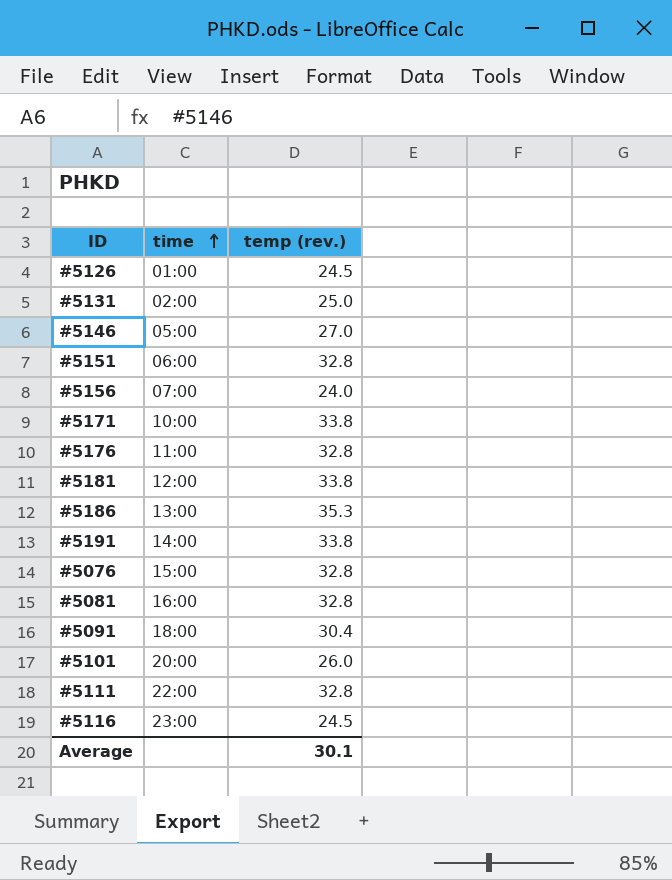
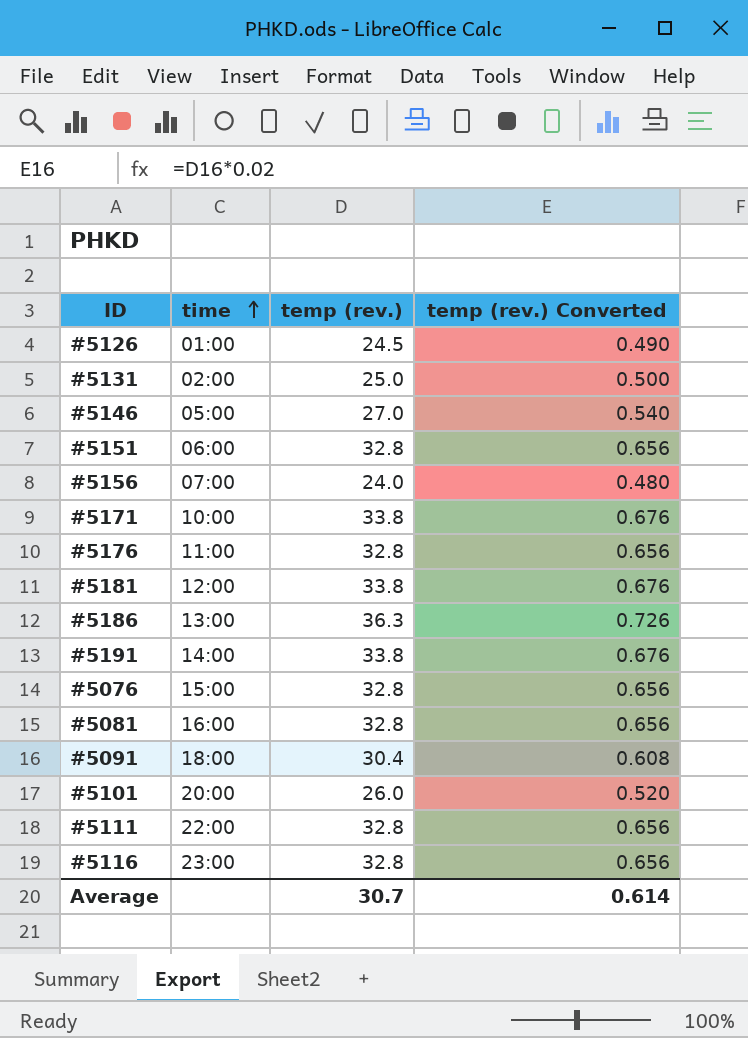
column temp (rev.) Converted | formula: none -> [temp (rev.)] * 0.02
#5186 | temp (rev.): 35.3 -> 36.3
#5116 | temp (rev.): 24.5 -> 32.8
Average | temp (rev.): 30.1 -> 30.7

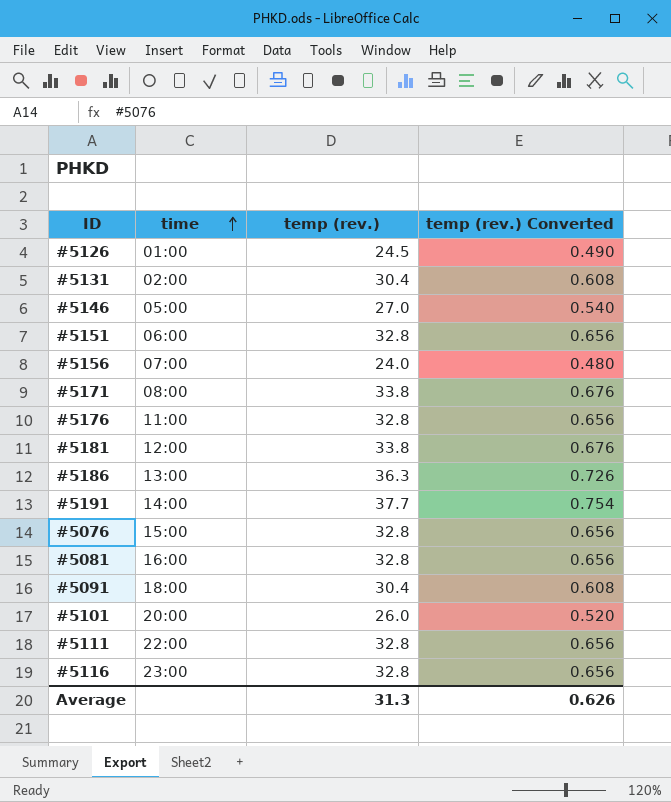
#5131 | temp (rev.): 25.0 -> 30.4
#5131 | temp (rev.) Converted: 0.500 -> 0.608
#5171 | time: 10:00 -> 08:00
#5191 | temp (rev.): 33.8 -> 37.7
#5191 | temp (rev.) Converted: 0.676 -> 0.754
Average | temp (rev.): 30.7 -> 31.3
Average | temp (rev.) Converted: 0.614 -> 0.626

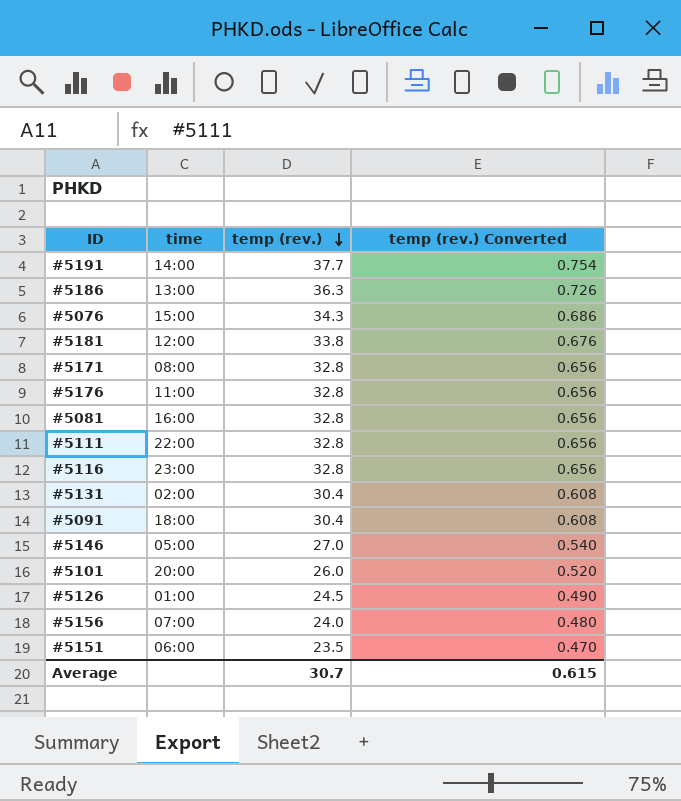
row order: time ascending -> temp (rev.) descending
#5076 | temp (rev.): 32.8 -> 34.3
#5076 | temp (rev.) Converted: 0.656 -> 0.686
#5171 | temp (rev.): 33.8 -> 32.8
#5171 | temp (rev.) Converted: 0.676 -> 0.656
#5151 | temp (rev.): 32.8 -> 23.5
#5151 | temp (rev.) Converted: 0.656 -> 0.470
Average | temp (rev.): 31.3 -> 30.7
Average | temp (rev.) Converted: 0.626 -> 0.615

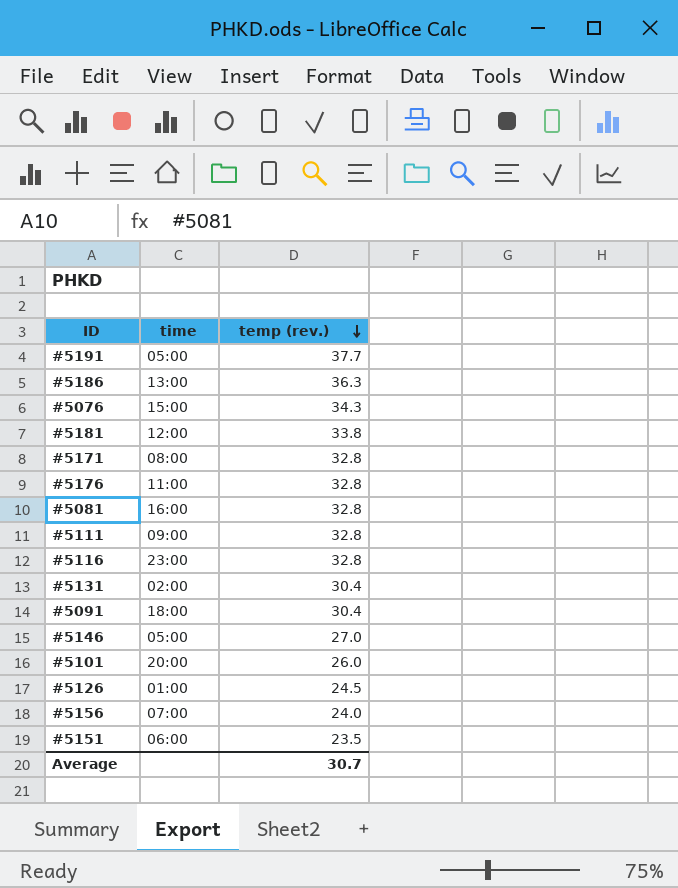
column temp (rev.) Converted | formula: [temp (rev.)] * 0.02 -> none
#5191 | time: 14:00 -> 05:00
#5111 | time: 22:00 -> 09:00

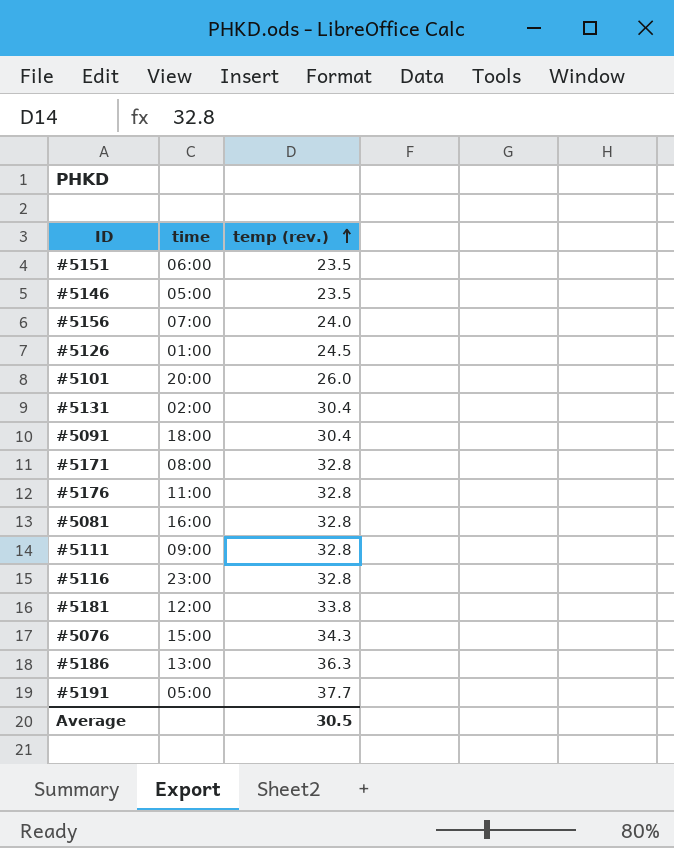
row order: temp (rev.) descending -> temp (rev.) ascending
#5146 | temp (rev.): 27.0 -> 23.5
Average | temp (rev.): 30.7 -> 30.5

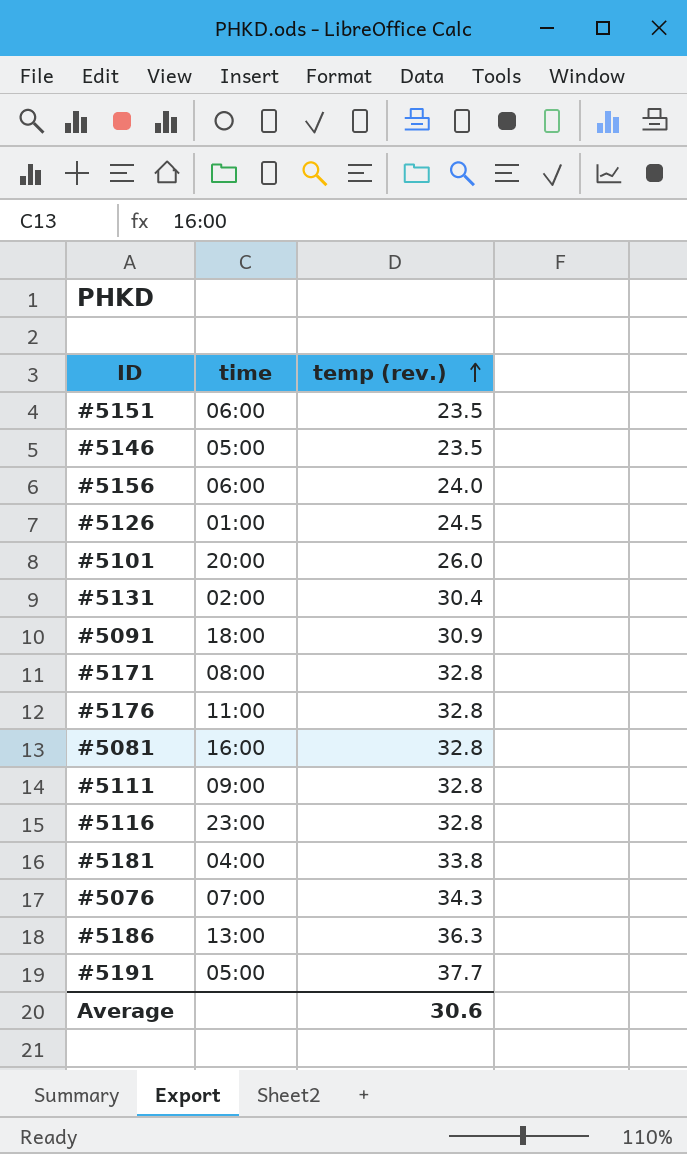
#5156 | time: 07:00 -> 06:00
#5091 | temp (rev.): 30.4 -> 30.9
#5181 | time: 12:00 -> 04:00
#5076 | time: 15:00 -> 07:00
Average | temp (rev.): 30.5 -> 30.6

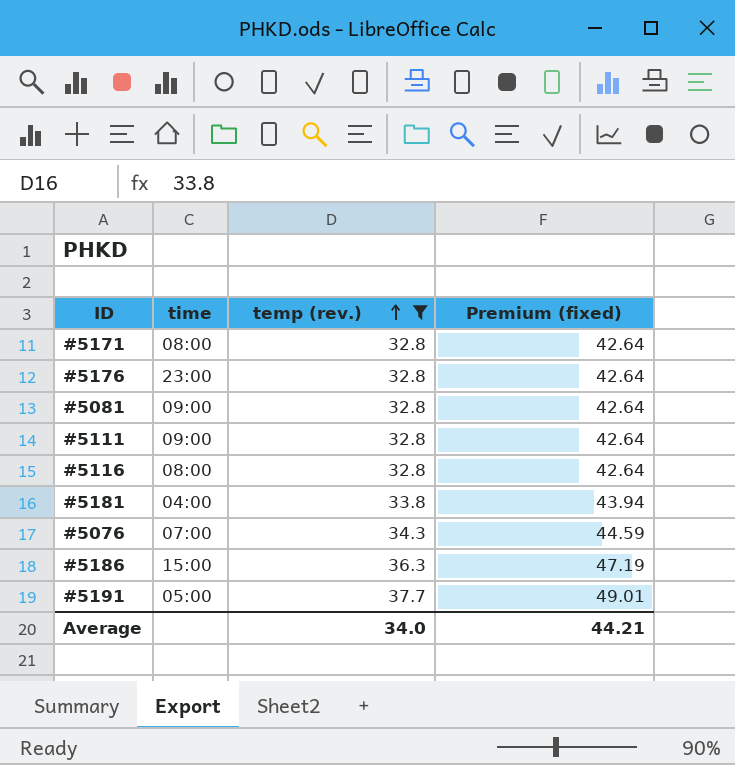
filter: none -> temp (rev.) >= 32.8
column Premium (fixed) | formula: none -> [temp (rev.)] * 1.3
#5176 | time: 11:00 -> 23:00
#5081 | time: 16:00 -> 09:00
#5116 | time: 23:00 -> 08:00
#5186 | time: 13:00 -> 15:00
Average | temp (rev.): 30.6 -> 34.0

